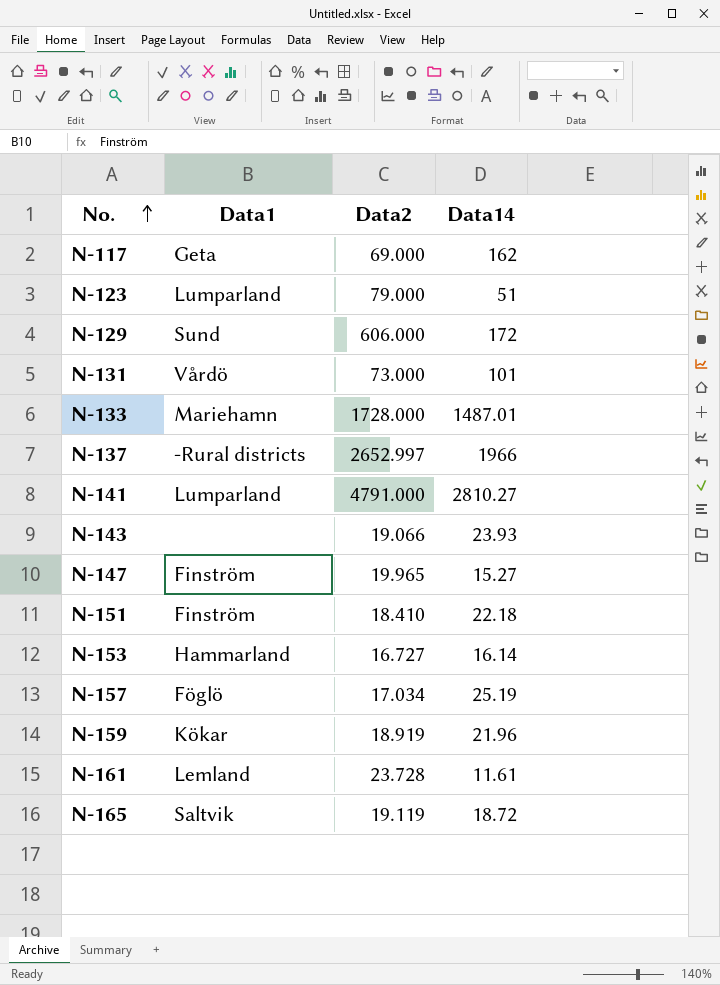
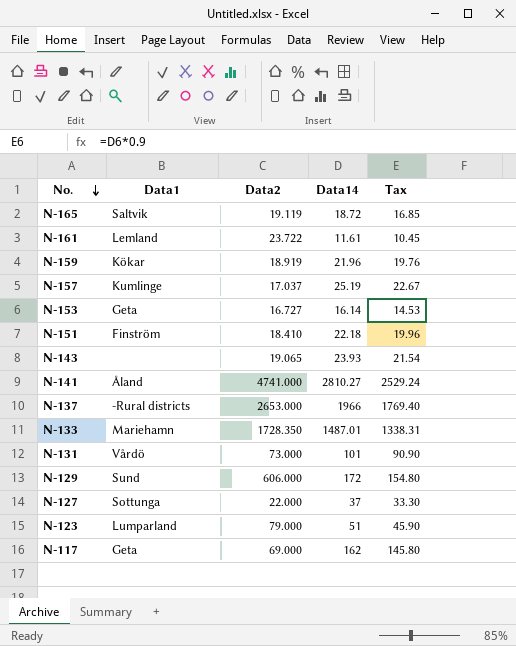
row order: No. ascending -> No. descending
column Tax | formula: none -> [Data14] * 0.9
row N-147: Finström | 19.965 | 15.27 -> none
N-161 | Data2: 23.728 -> 23.722
N-157 | Data1: Föglö -> Kumlinge
N-157 | Data2: 17.034 -> 17.037
N-153 | Data1: Hammarland -> Geta
N-143 | Data2: 19.066 -> 19.065
N-141 | Data1: Lumparland -> Åland
N-141 | Data2: 4791.000 -> 4741.000
N-137 | Data2: 2652.997 -> 2653.000
N-133 | Data2: 1728.000 -> 1728.350
row N-127: none -> Sottunga | 22.000 | 37 | 33.30

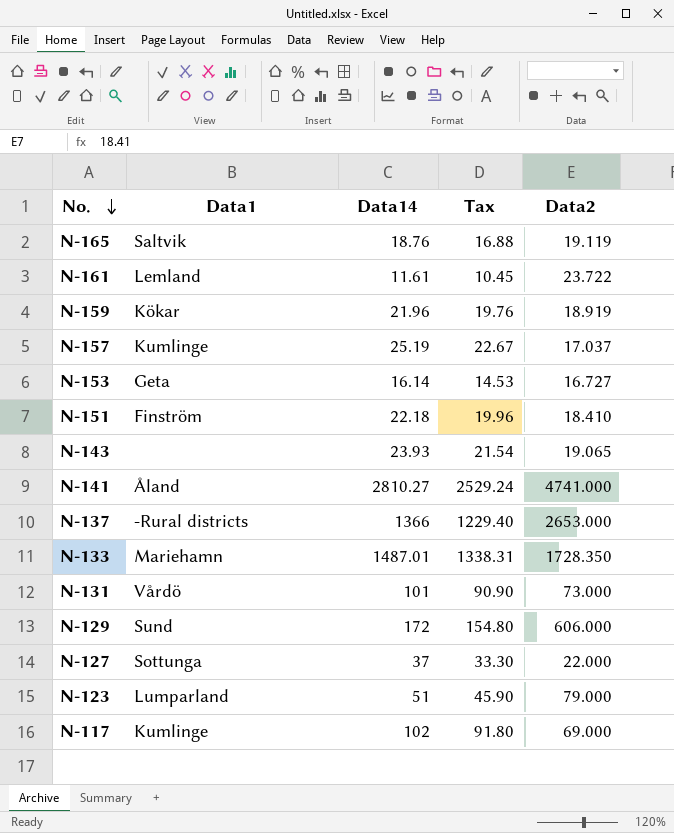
column Data2 | position: 3 -> 5
N-165 | Data14: 18.72 -> 18.76
N-165 | Tax: 16.85 -> 16.88
N-137 | Data14: 1966 -> 1366
N-137 | Tax: 1769.40 -> 1229.40
N-117 | Data1: Geta -> Kumlinge
N-117 | Data14: 162 -> 102
N-117 | Tax: 145.80 -> 91.80

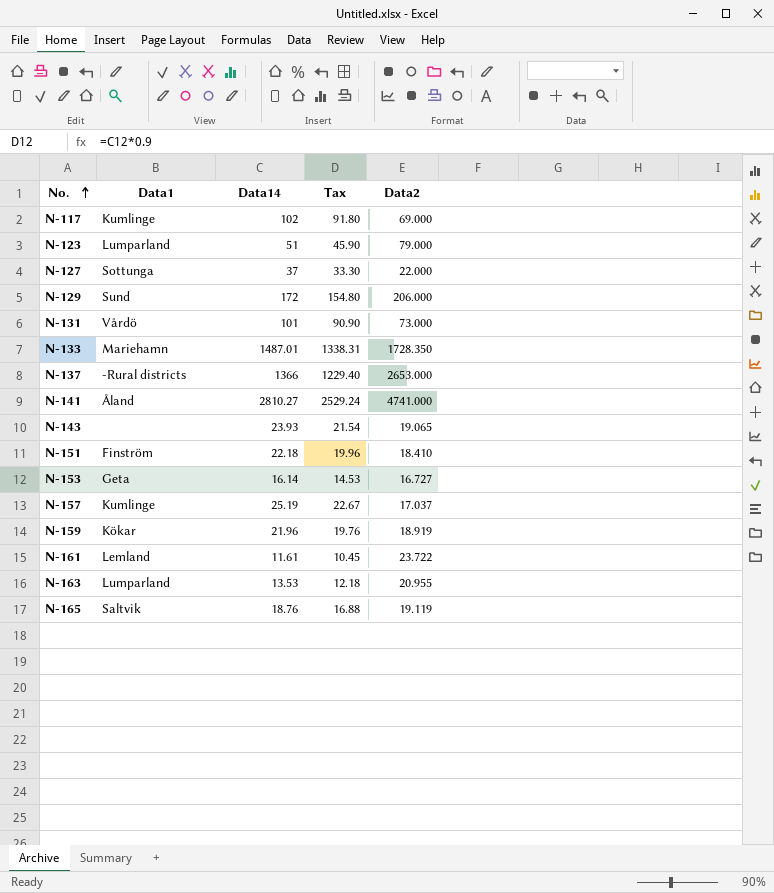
row order: No. descending -> No. ascending
N-129 | Data2: 606.000 -> 206.000
row N-163: none -> Lumparland | 13.53 | 12.18 | 20.955

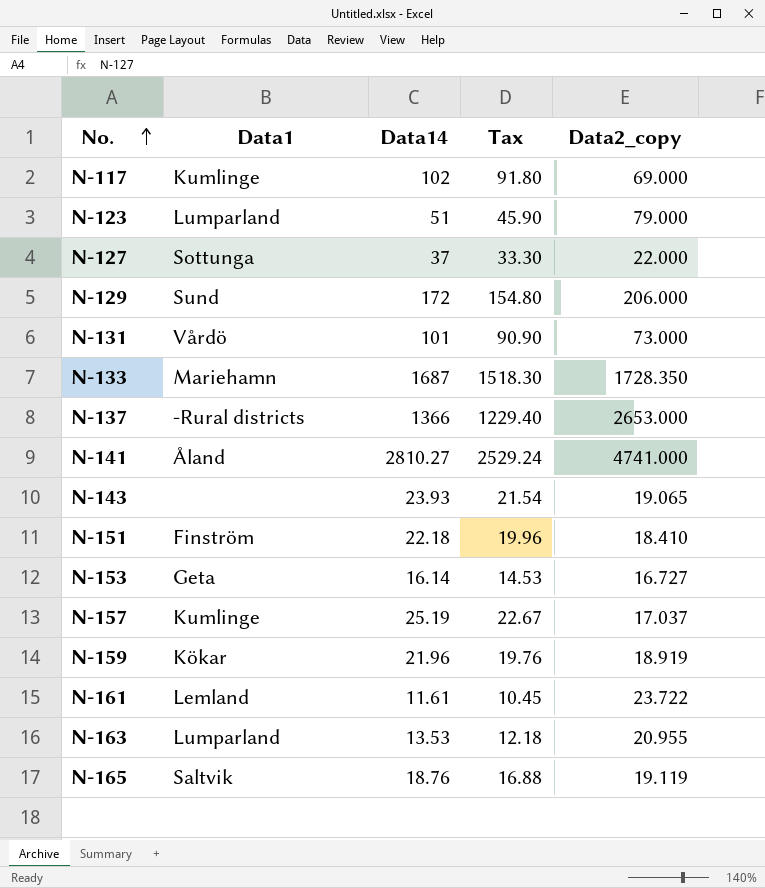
column name: Data2 -> Data2_copy
N-133 | Data14: 1487.01 -> 1687
N-133 | Tax: 1338.31 -> 1518.30

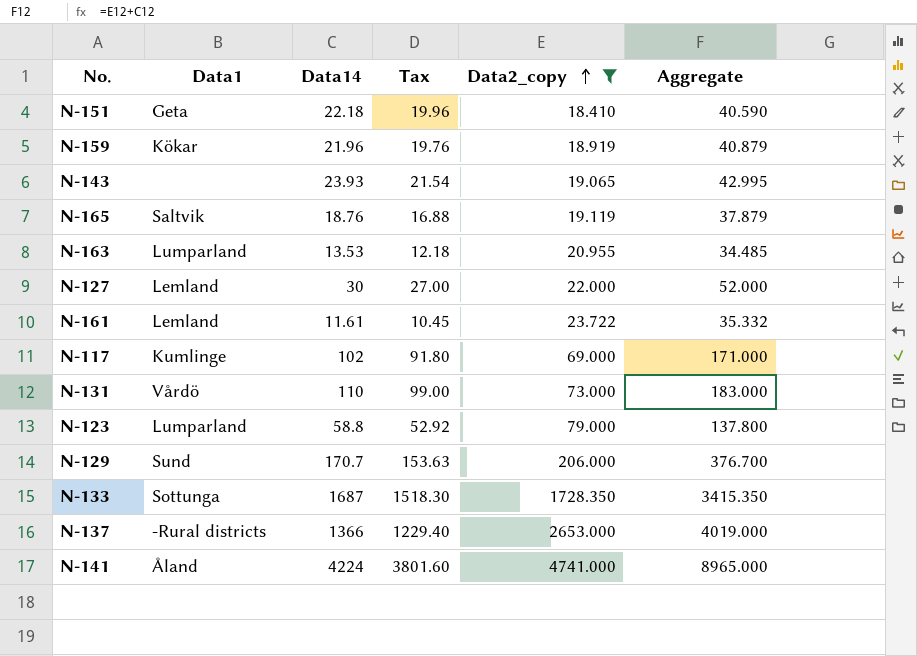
filter: none -> Data2_copy >= 18.410
row order: No. ascending -> Data2_copy ascending
column Aggregate | formula: none -> [Data14] + [Data2_copy]
N-151 | Data1: Finström -> Geta
N-127 | Data1: Sottunga -> Lemland
N-127 | Data14: 37 -> 30
N-127 | Tax: 33.30 -> 27.00
N-131 | Data14: 101 -> 110
N-131 | Tax: 90.90 -> 99.00
N-123 | Data14: 51 -> 58.8
N-123 | Tax: 45.90 -> 52.92
N-129 | Data14: 172 -> 170.7
N-129 | Tax: 154.80 -> 153.63
N-133 | Data1: Mariehamn -> Sottunga
N-141 | Data14: 2810.27 -> 4224
N-141 | Tax: 2529.24 -> 3801.60

